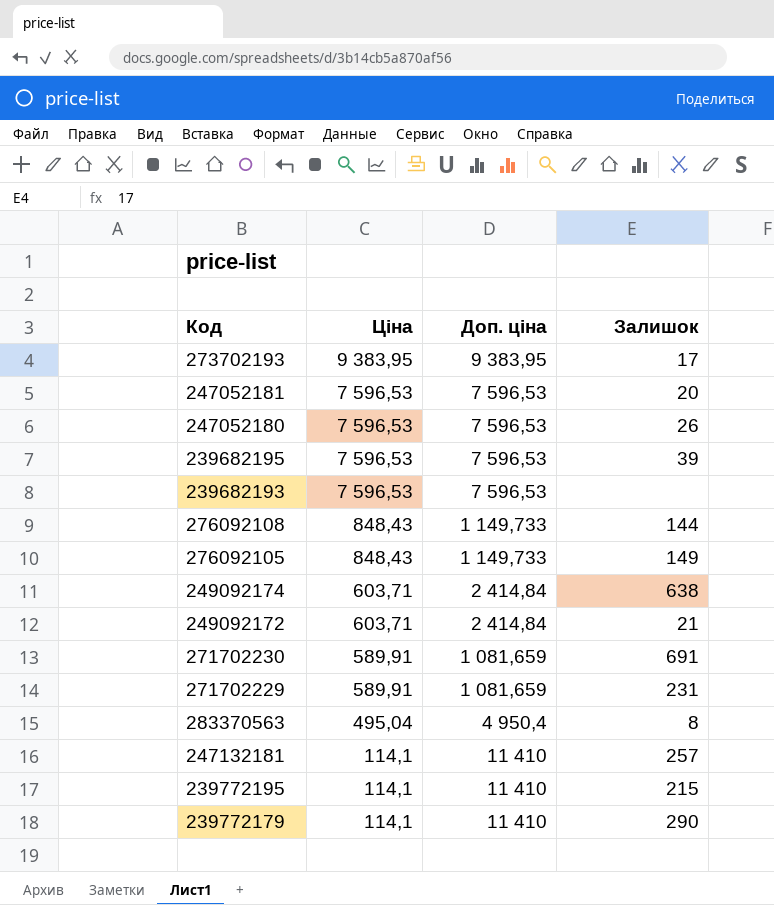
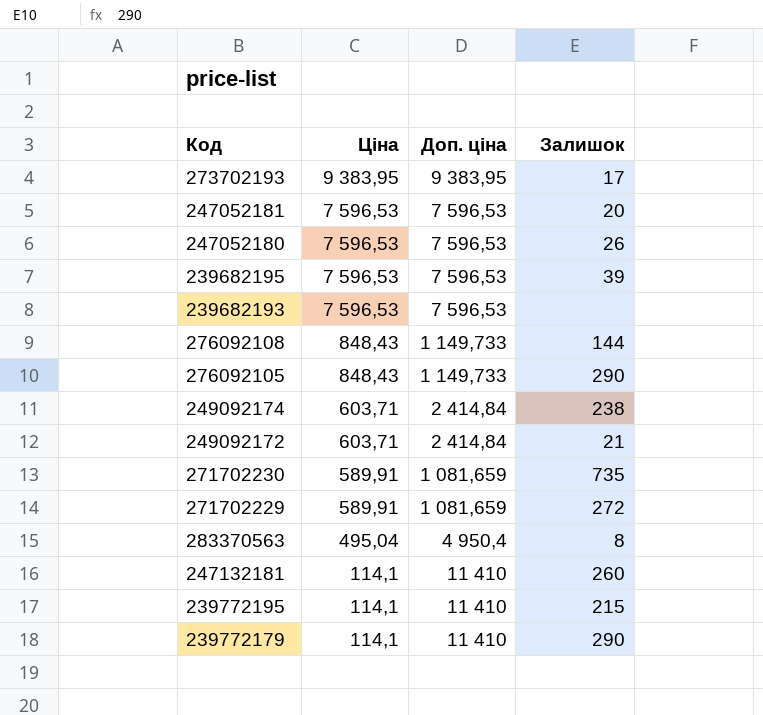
276092105 | Залишок: 149 -> 290
249092174 | Залишок: 638 -> 238
271702230 | Залишок: 691 -> 735
271702229 | Залишок: 231 -> 272
247132181 | Залишок: 257 -> 260

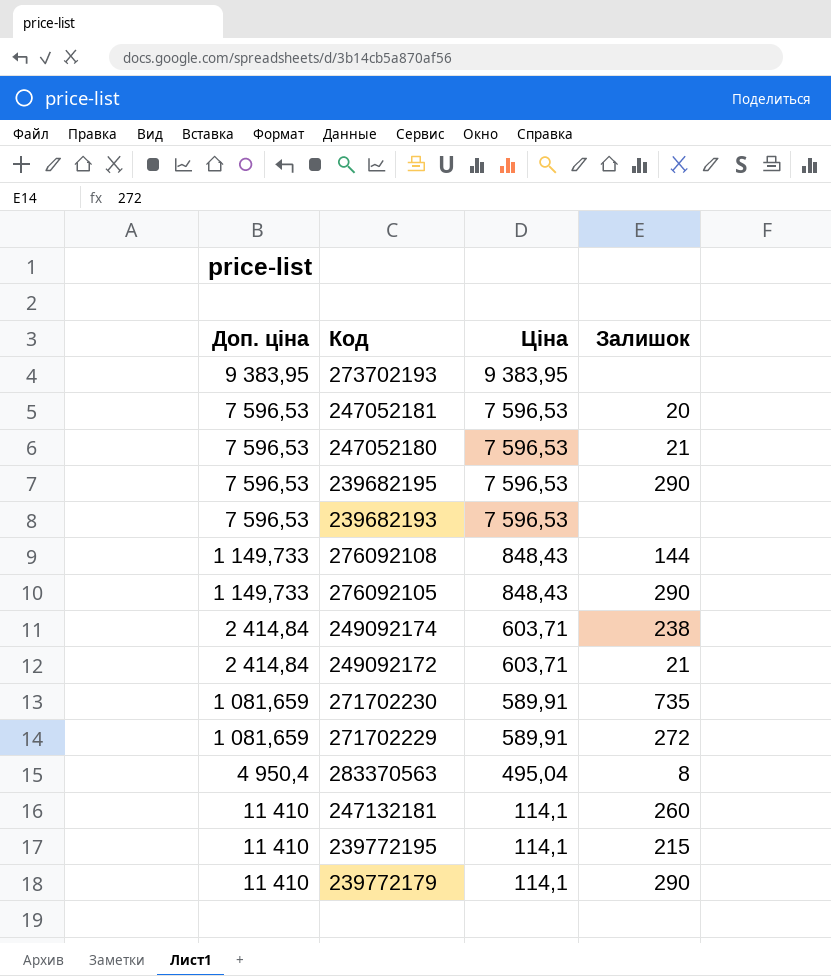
column Доп. ціна | position: 3 -> 1
273702193 | Залишок: 17 -> none
247052180 | Залишок: 26 -> 21
239682195 | Залишок: 39 -> 290

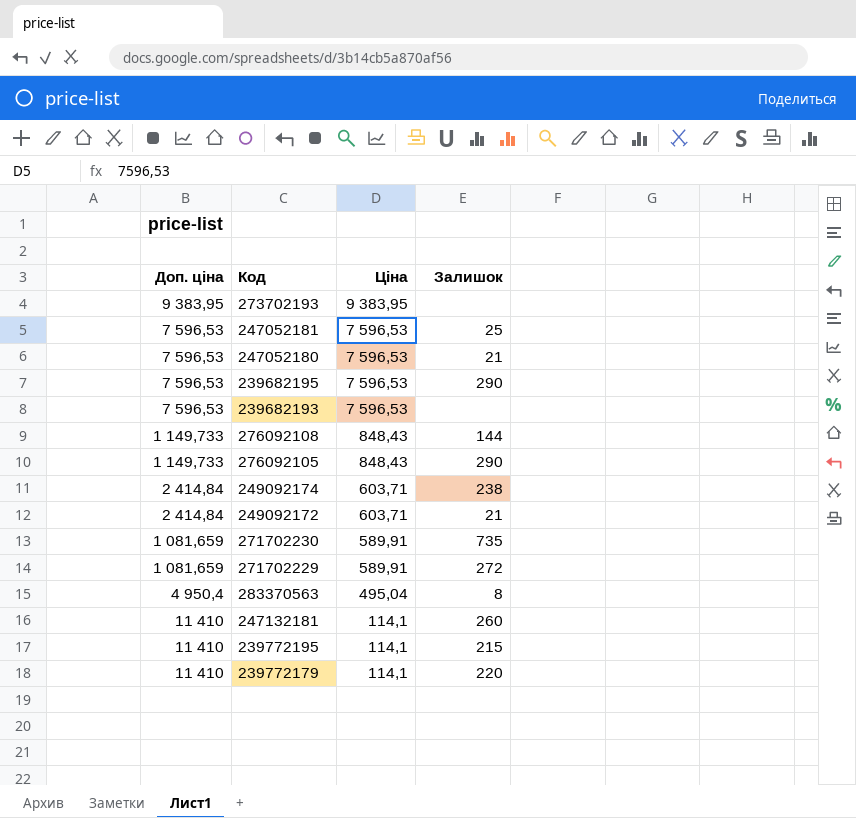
247052181 | Залишок: 20 -> 25
239772179 | Залишок: 290 -> 220

